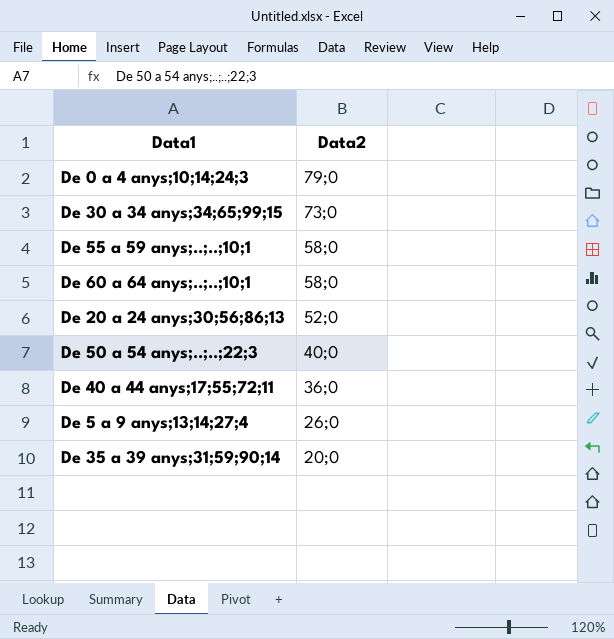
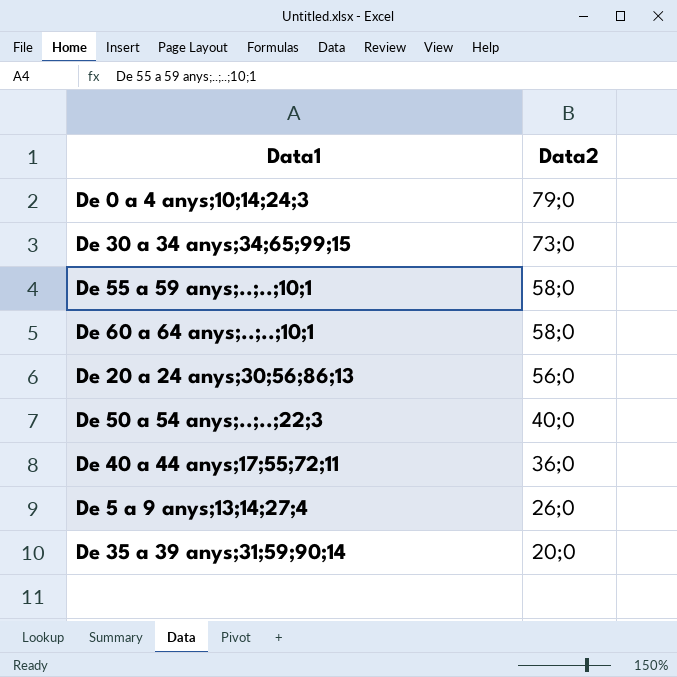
De 20 a 24 anys;30;56;86;13 | Data2: 52;0 -> 56;0

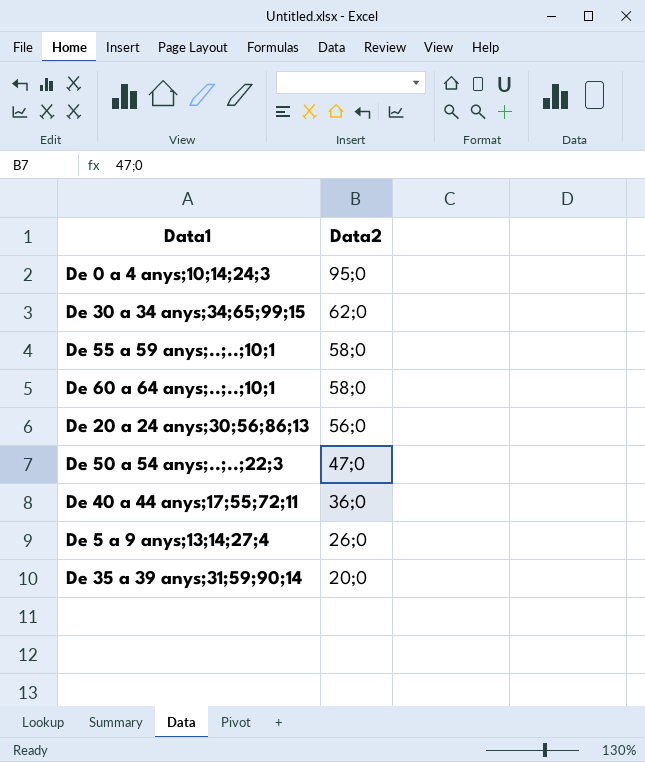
De 0 a 4 anys;10;14;24;3 | Data2: 79;0 -> 95;0
De 30 a 34 anys;34;65;99;15 | Data2: 73;0 -> 62;0
De 50 a 54 anys;..;..;22;3 | Data2: 40;0 -> 47;0

